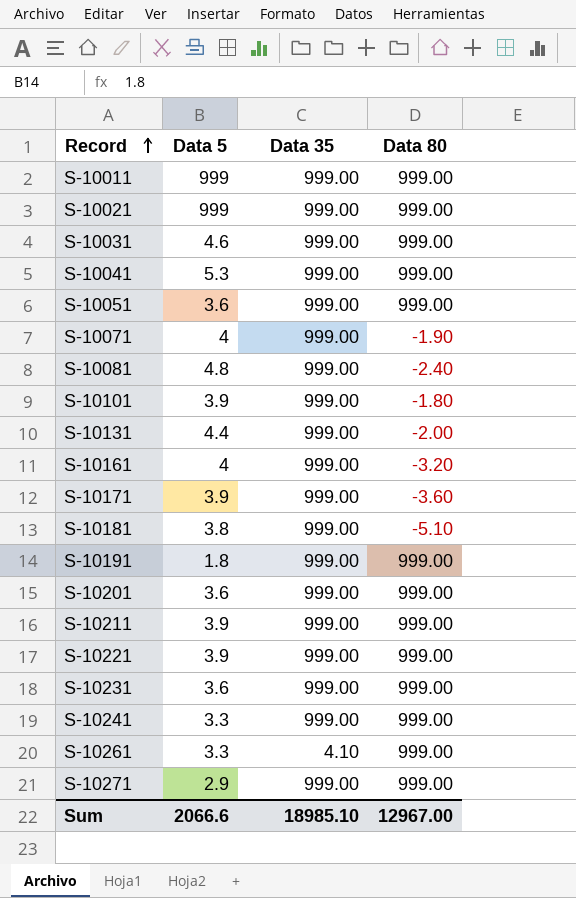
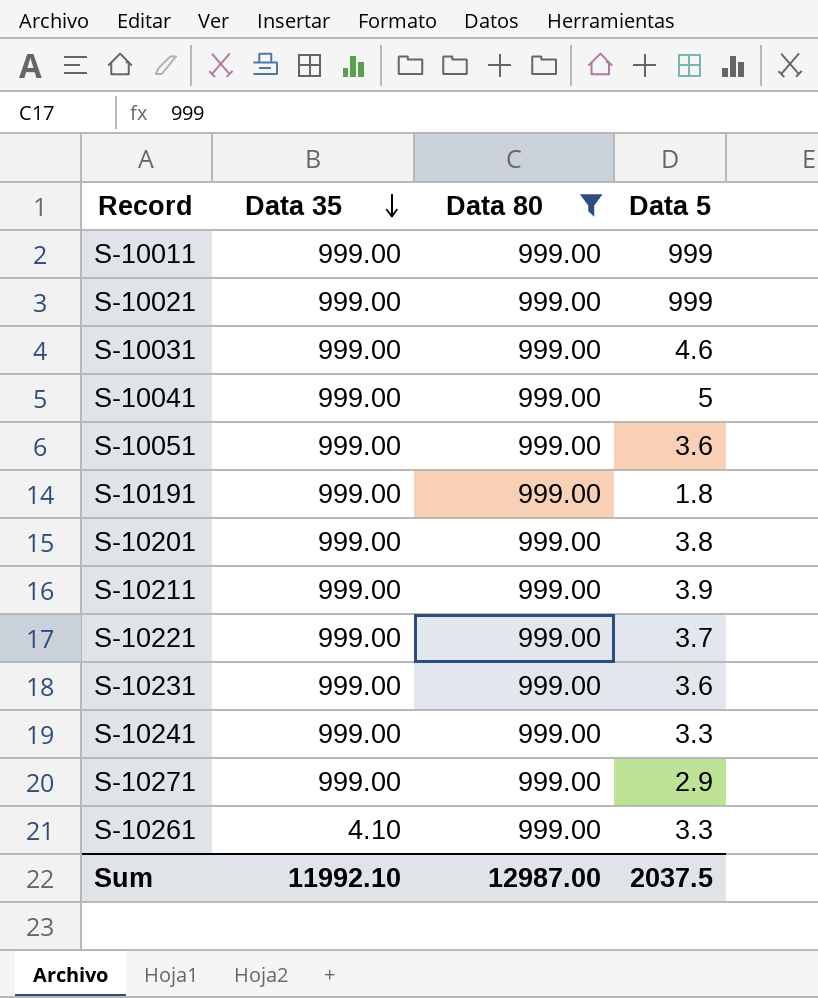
filter: none -> Data 80 = 999.00
row order: Record ascending -> Data 35 descending
column Data 5 | position: 2 -> 4
S-10041 | Data 5: 5.3 -> 5
S-10201 | Data 5: 3.6 -> 3.8
S-10221 | Data 5: 3.9 -> 3.7
Sum | Data 35: 18985.10 -> 11992.10
Sum | Data 80: 12967.00 -> 12987.00
Sum | Data 5: 2066.6 -> 2037.5

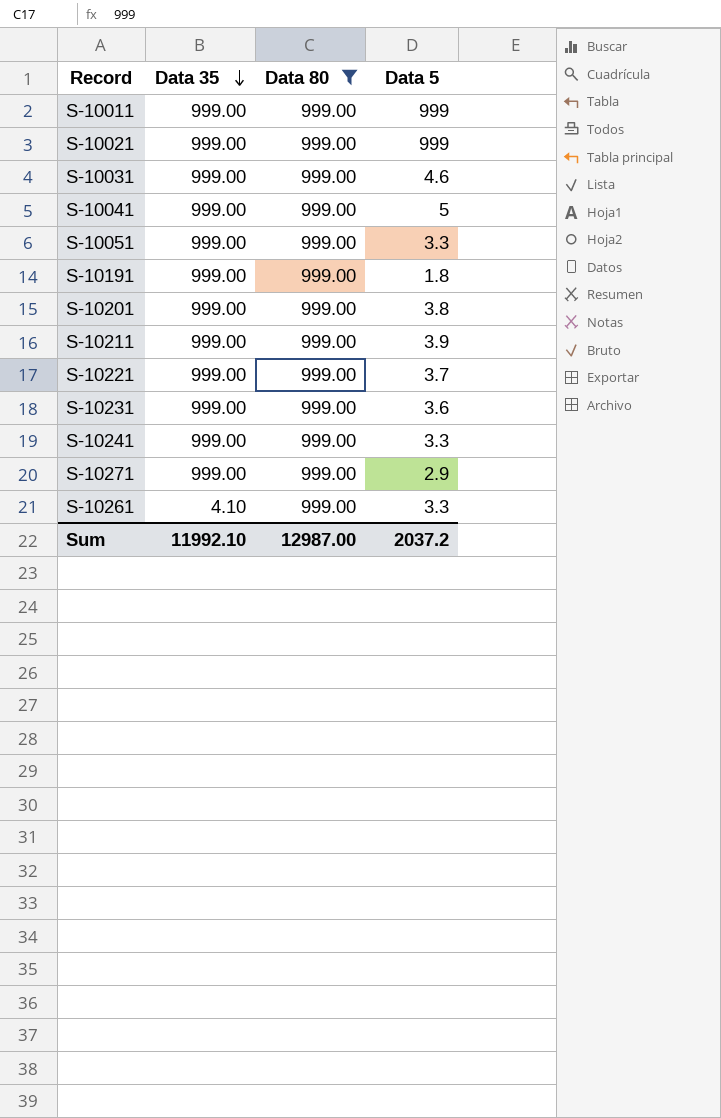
S-10051 | Data 5: 3.6 -> 3.3
Sum | Data 5: 2037.5 -> 2037.2

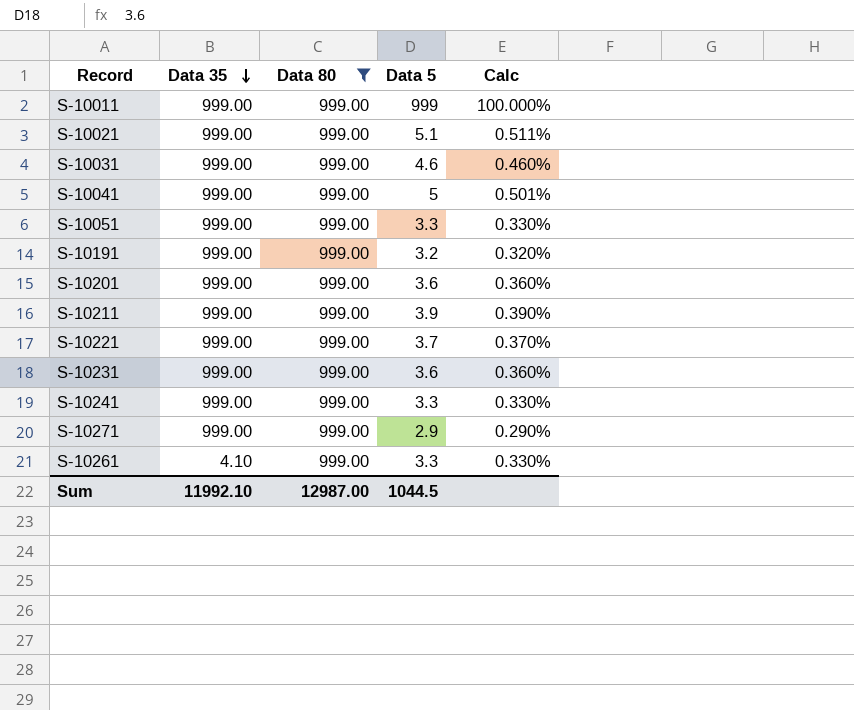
column Calc | formula: none -> [Data 5] / [Data 80]
S-10021 | Data 5: 999 -> 5.1
S-10191 | Data 5: 1.8 -> 3.2
S-10201 | Data 5: 3.8 -> 3.6
Sum | Data 5: 2037.2 -> 1044.5

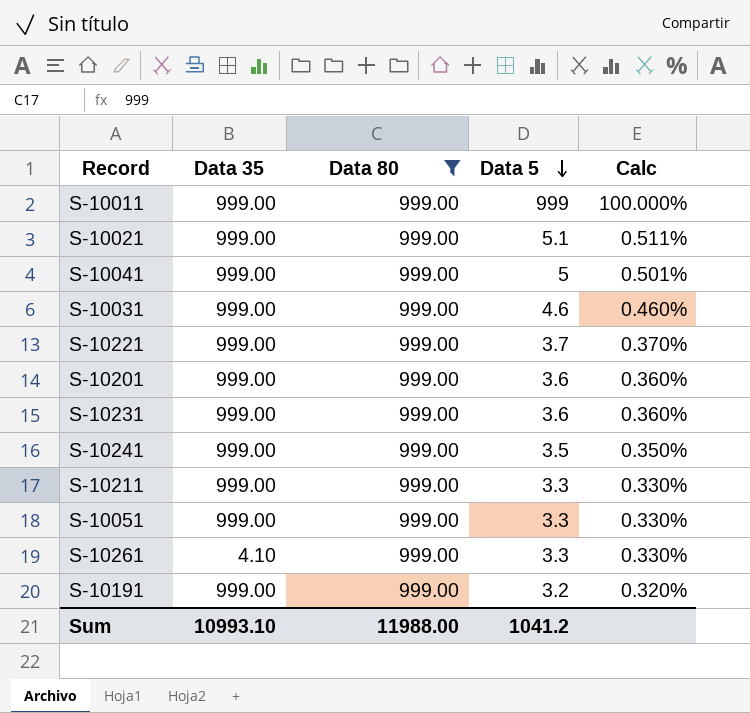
row order: Data 35 descending -> Data 5 descending
row S-10271: 999.00 | 999.00 | 2.9 | 0.290% -> none
S-10241 | Data 5: 3.3 -> 3.5
S-10241 | Calc: 0.330% -> 0.350%
S-10211 | Data 5: 3.9 -> 3.3
S-10211 | Calc: 0.390% -> 0.330%
Sum | Data 35: 11992.10 -> 10993.10
Sum | Data 80: 12987.00 -> 11988.00
Sum | Data 5: 1044.5 -> 1041.2

